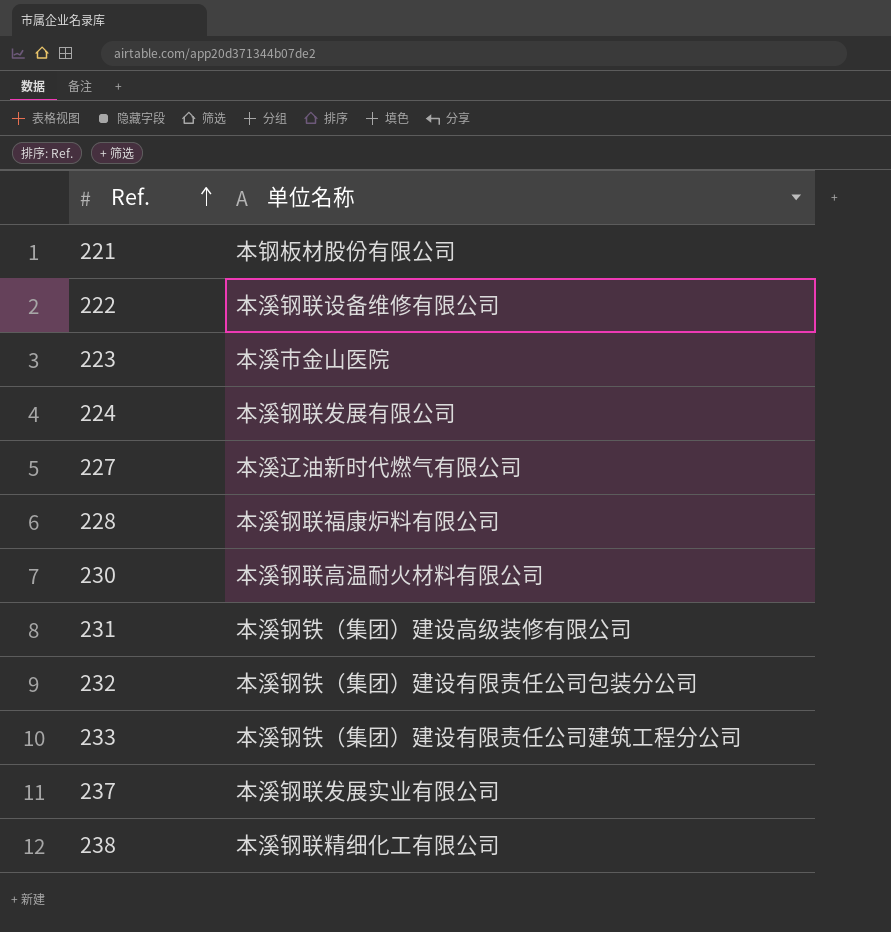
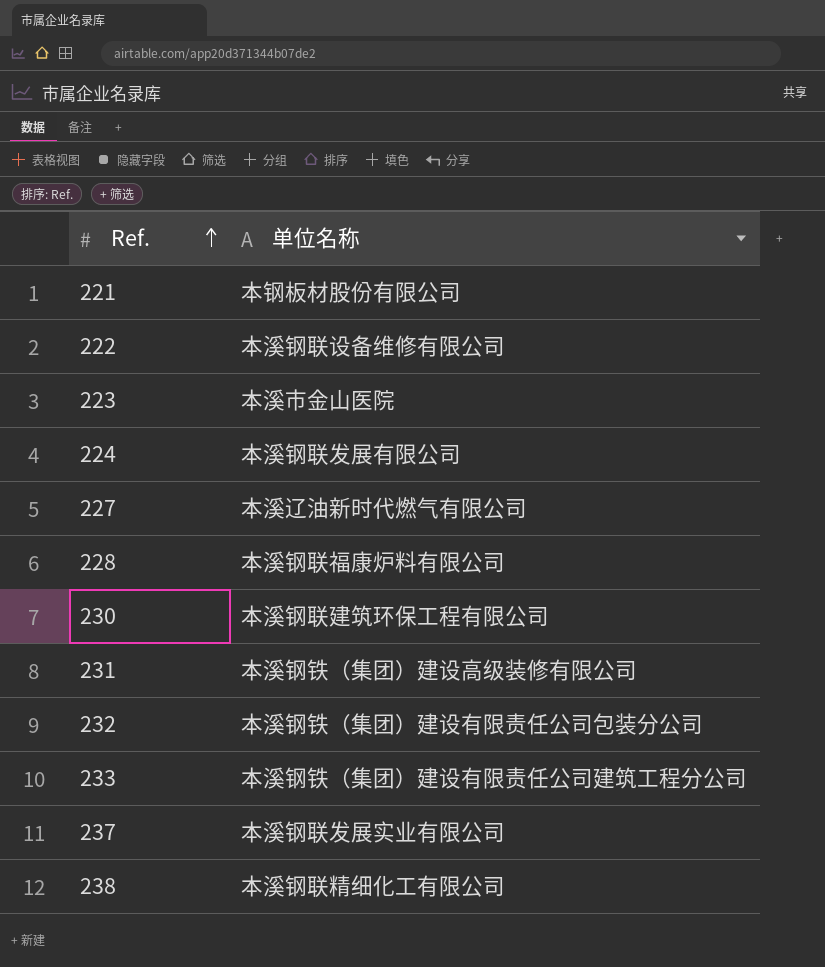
230 | 单位名称: 本溪钢联高温耐火材料有限公司 -> 本溪钢联建筑环保工程有限公司

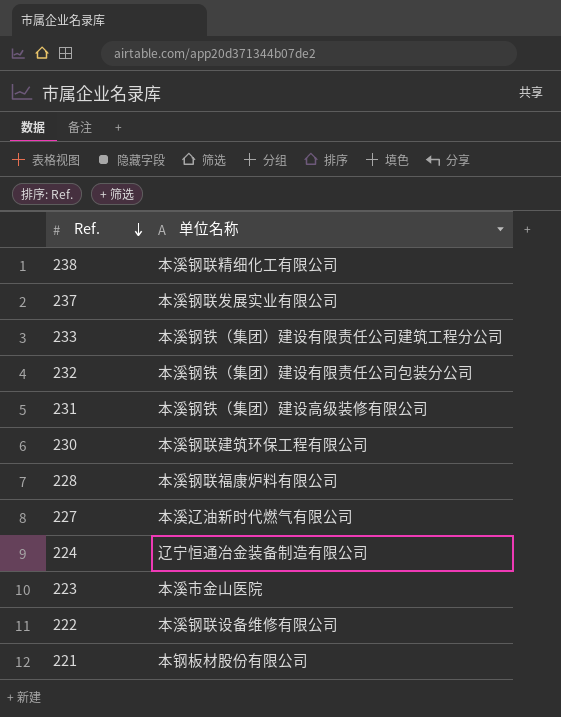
row order: Ref. ascending -> Ref. descending
224 | 单位名称: 本溪钢联发展有限公司 -> 辽宁恒通冶金装备制造有限公司

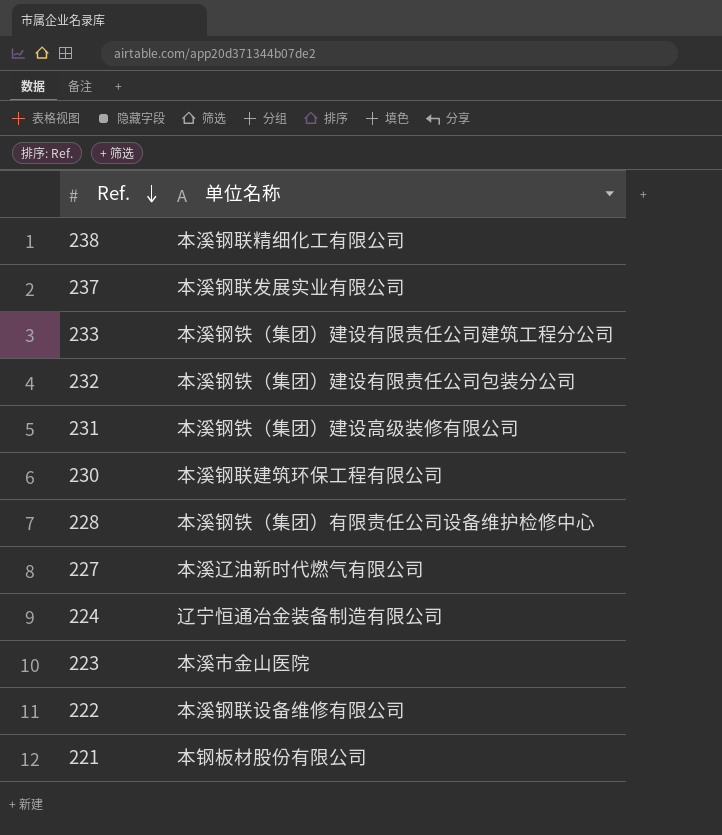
228 | 单位名称: 本溪钢联福康炉料有限公司 -> 本溪钢铁（集团）有限责任公司设备维护检修中心

